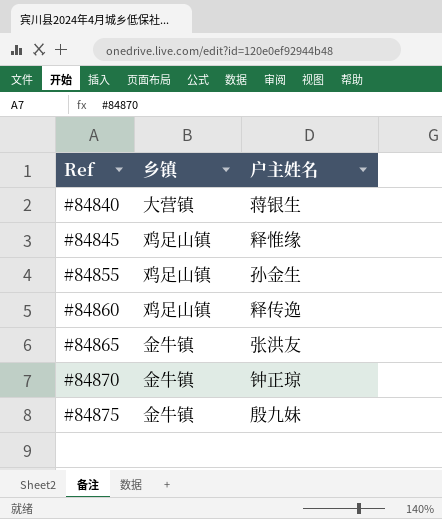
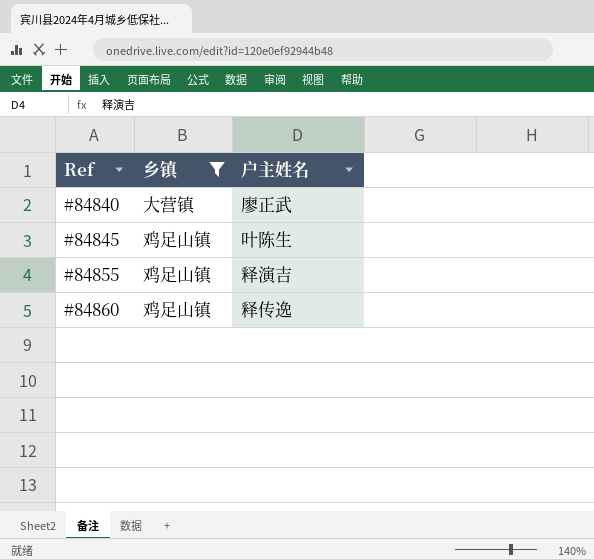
filter: none -> 乡镇 != 金牛镇
#84840 | 户主姓名: 蒋银生 -> 廖正武
#84845 | 户主姓名: 释惟缘 -> 叶陈生
#84855 | 户主姓名: 孙金生 -> 释演吉

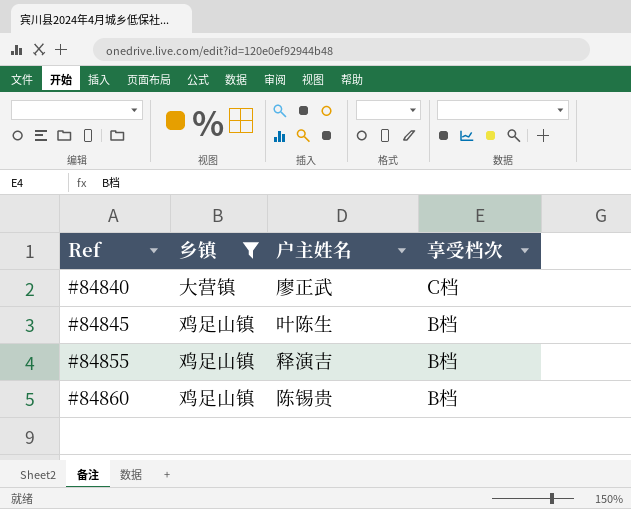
column 享受档次 | position: none -> 4
#84860 | 户主姓名: 释传逸 -> 陈锡贵

